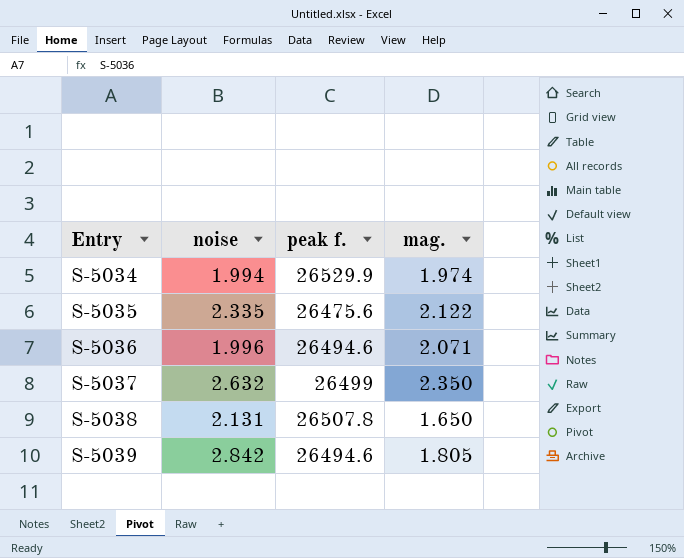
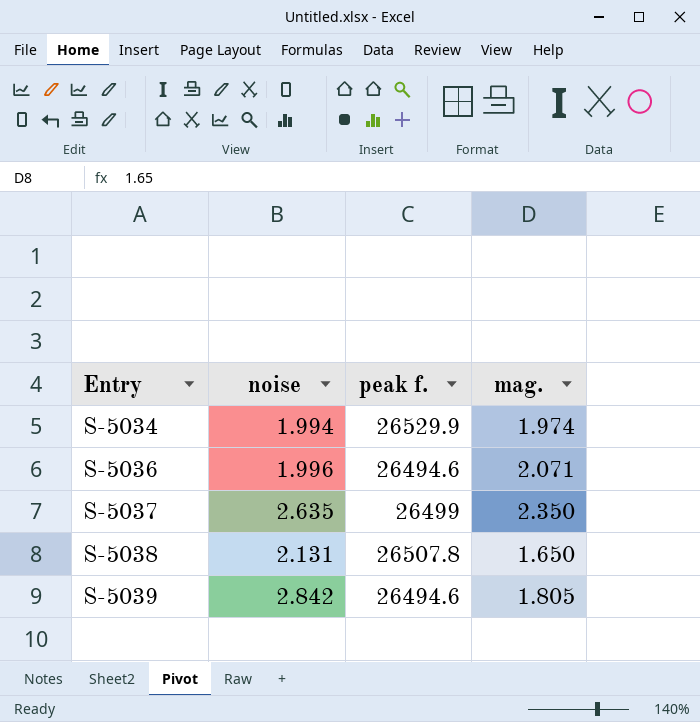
row S-5035: 2.335 | 26475.6 | 2.122 -> none
S-5037 | noise: 2.632 -> 2.635

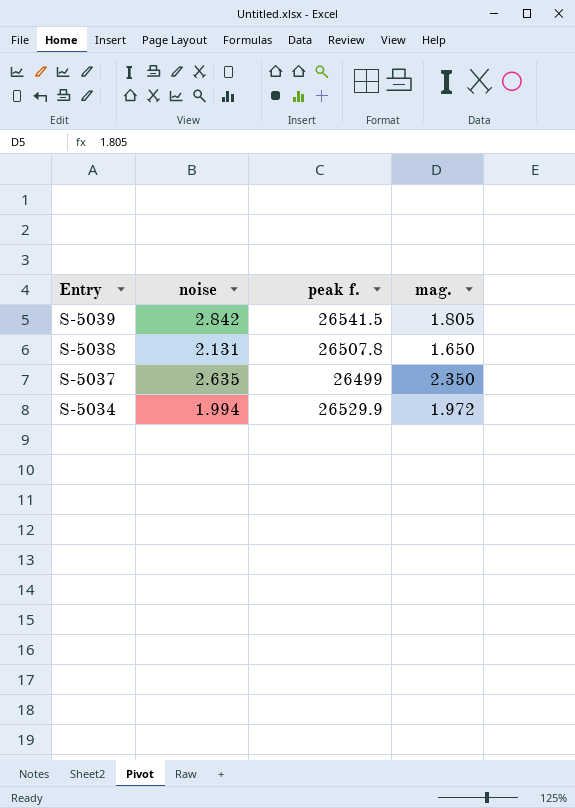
row order: Entry ascending -> Entry descending
row S-5036: 1.996 | 26494.6 | 2.071 -> none
S-5039 | peak f.: 26494.6 -> 26541.5
S-5034 | mag.: 1.974 -> 1.972

